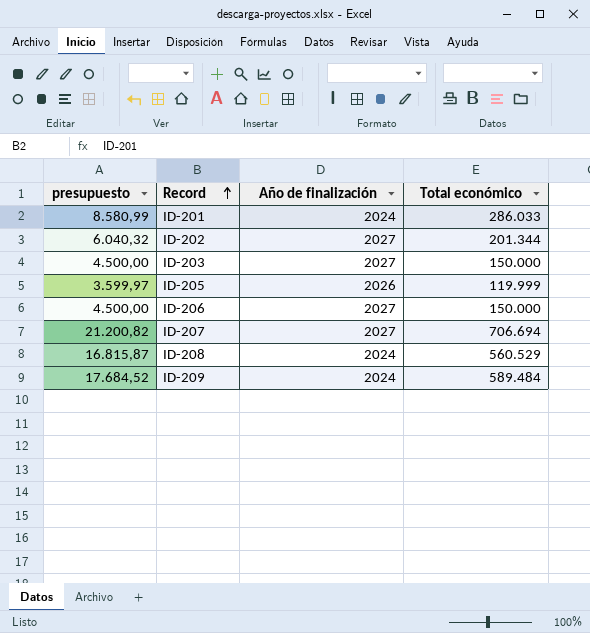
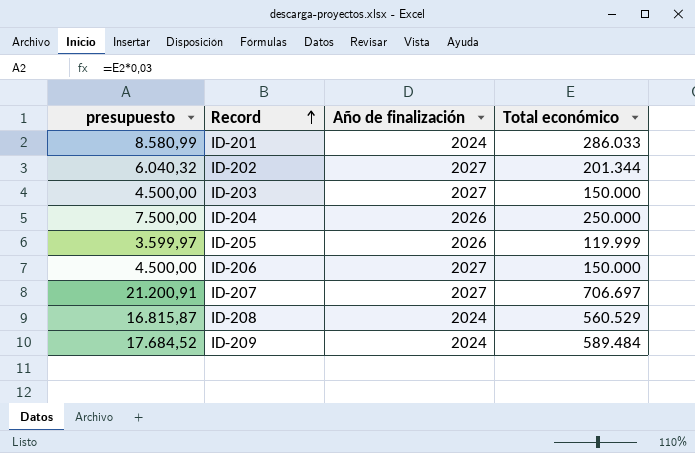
row ID-204: none -> 7.500,00 | 2026 | 250.000
ID-207 | presupuesto: 21.200,82 -> 21.200,91
ID-207 | Total económico: 706.694 -> 706.697

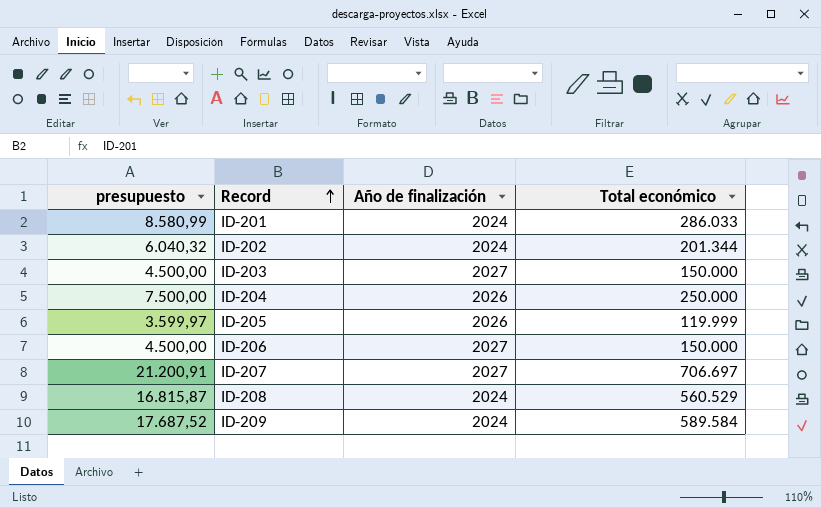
ID-202 | Año de finalización: 2027 -> 2024
ID-209 | presupuesto: 17.684,52 -> 17.687,52
ID-209 | Total económico: 589.484 -> 589.584

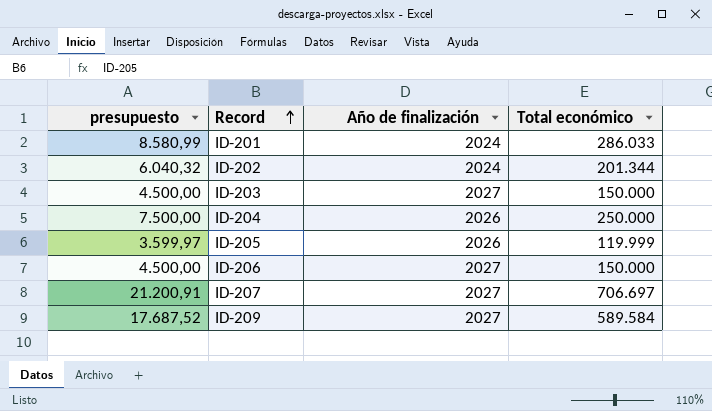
row ID-208: 16.815,87 | 2024 | 560.529 -> none
ID-209 | Año de finalización: 2024 -> 2027

